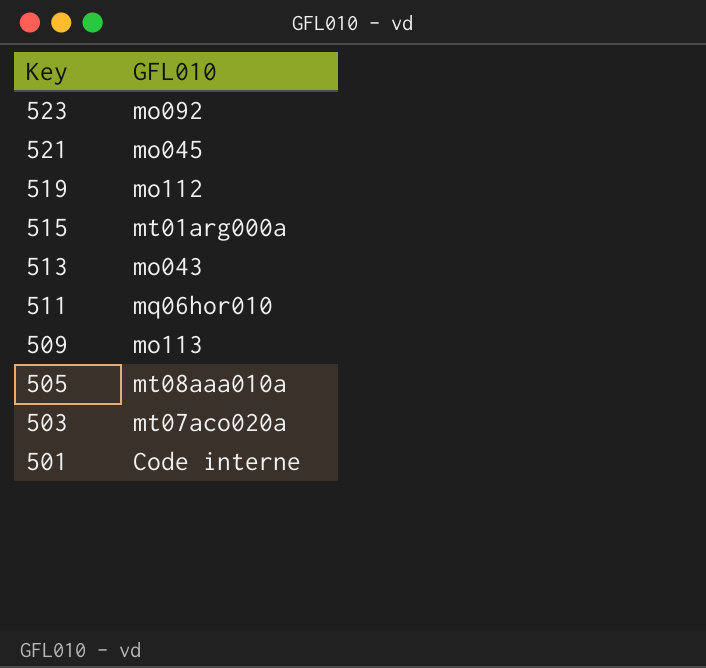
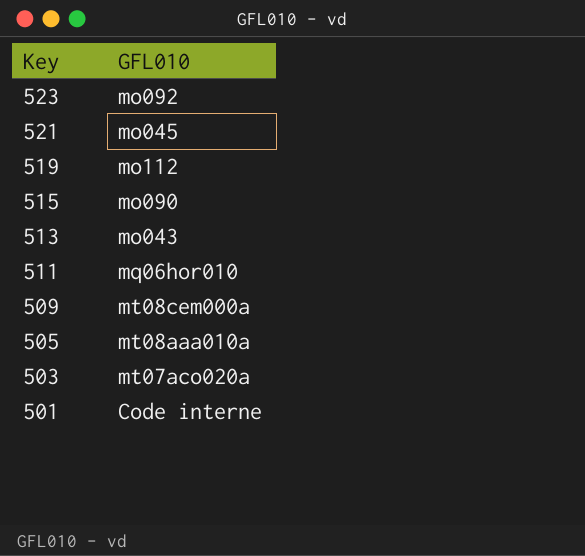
515 | GFL010: mt01arg000a -> mo090
509 | GFL010: mo113 -> mt08cem000a

